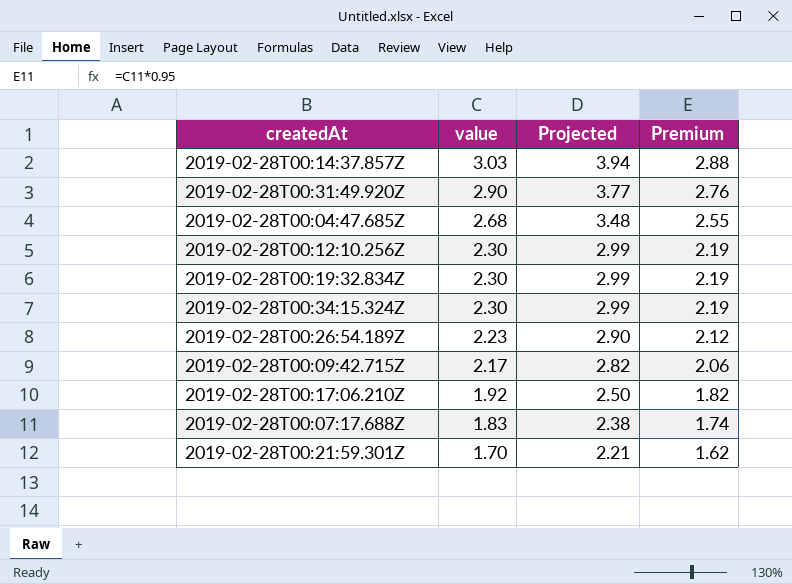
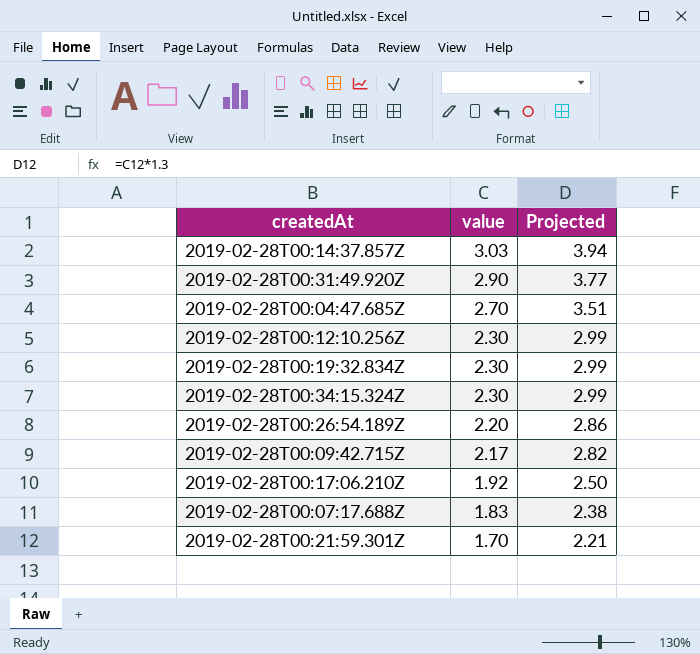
column Premium | formula: [value] * 0.95 -> none
2019-02-28T00:04:47.685Z | value: 2.68 -> 2.70
2019-02-28T00:04:47.685Z | Projected: 3.48 -> 3.51
2019-02-28T00:26:54.189Z | value: 2.23 -> 2.20
2019-02-28T00:26:54.189Z | Projected: 2.90 -> 2.86

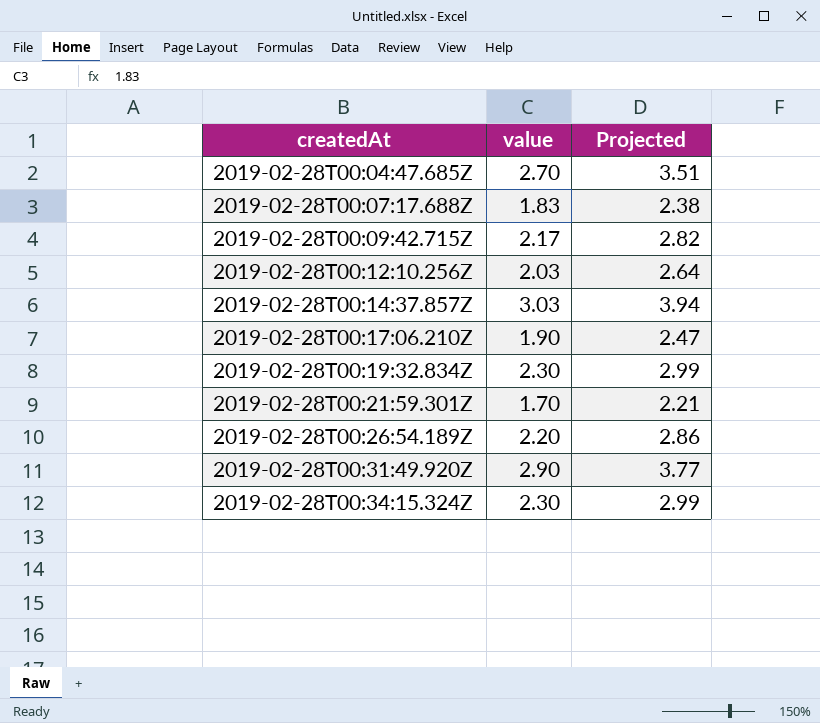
row order: value descending -> createdAt ascending
2019-02-28T00:12:10.256Z | value: 2.30 -> 2.03
2019-02-28T00:12:10.256Z | Projected: 2.99 -> 2.64
2019-02-28T00:17:06.210Z | value: 1.92 -> 1.90
2019-02-28T00:17:06.210Z | Projected: 2.50 -> 2.47

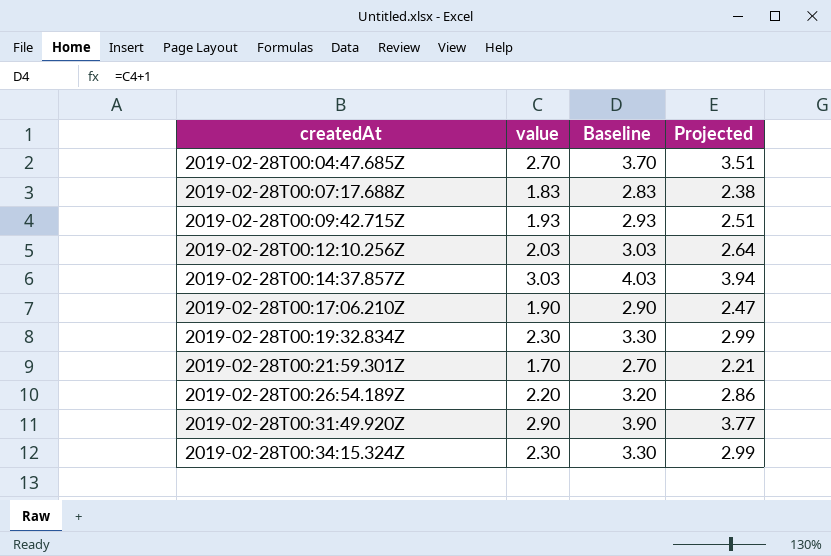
column Baseline | formula: none -> [value] + 1
2019-02-28T00:09:42.715Z | value: 2.17 -> 1.93
2019-02-28T00:09:42.715Z | Projected: 2.82 -> 2.51

